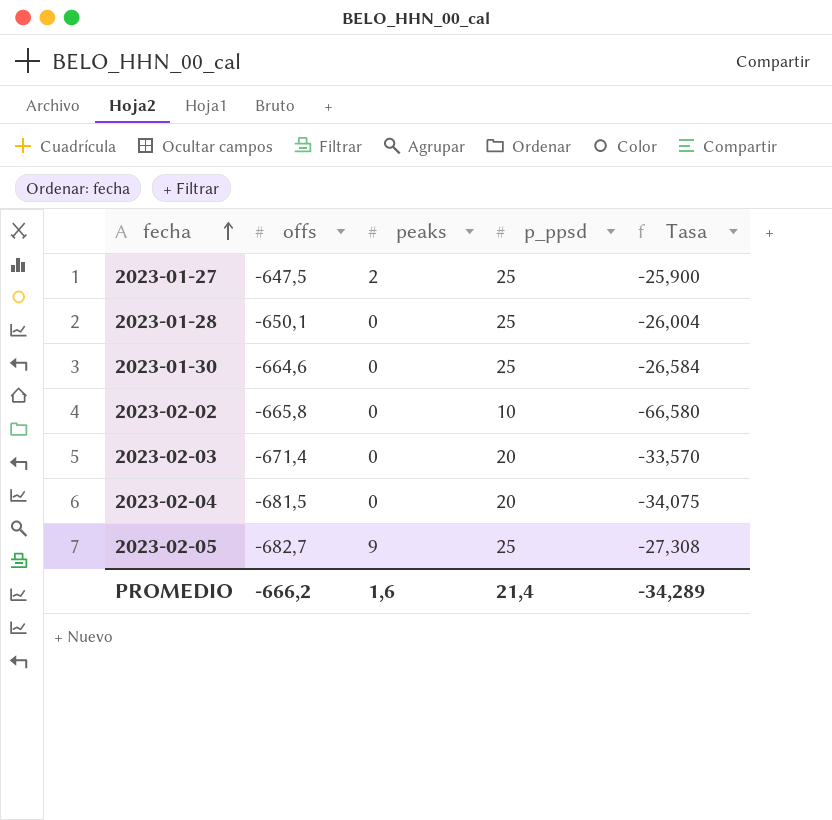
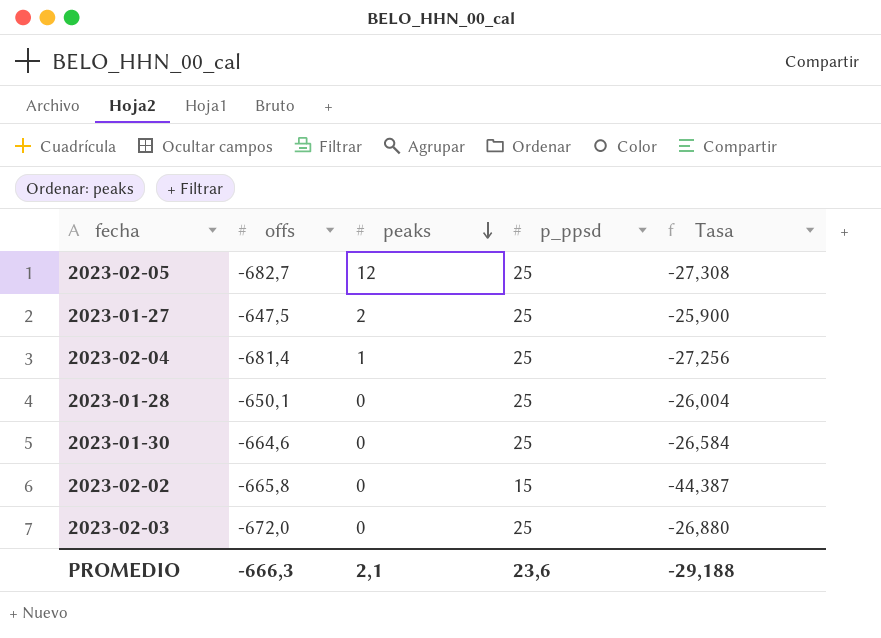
row order: fecha ascending -> peaks descending
2023-02-05 | peaks: 9 -> 12
2023-02-04 | offs: -681,5 -> -681,4
2023-02-04 | peaks: 0 -> 1
2023-02-04 | p_ppsd: 20 -> 25
2023-02-04 | Tasa: -34,075 -> -27,256
2023-02-02 | p_ppsd: 10 -> 15
2023-02-02 | Tasa: -66,580 -> -44,387
2023-02-03 | offs: -671,4 -> -672,0
2023-02-03 | p_ppsd: 20 -> 25
2023-02-03 | Tasa: -33,570 -> -26,880
PROMEDIO | offs: -666,2 -> -666,3
PROMEDIO | peaks: 1,6 -> 2,1
PROMEDIO | p_ppsd: 21,4 -> 23,6
PROMEDIO | Tasa: -34,289 -> -29,188

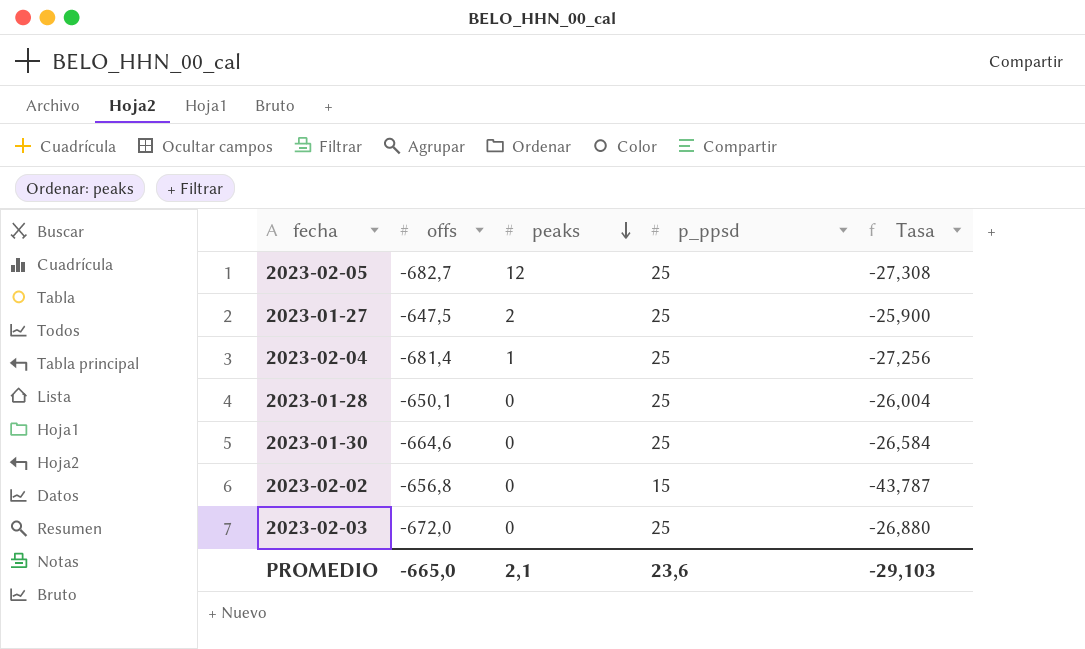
2023-02-02 | offs: -665,8 -> -656,8
2023-02-02 | Tasa: -44,387 -> -43,787
PROMEDIO | offs: -666,3 -> -665,0
PROMEDIO | Tasa: -29,188 -> -29,103

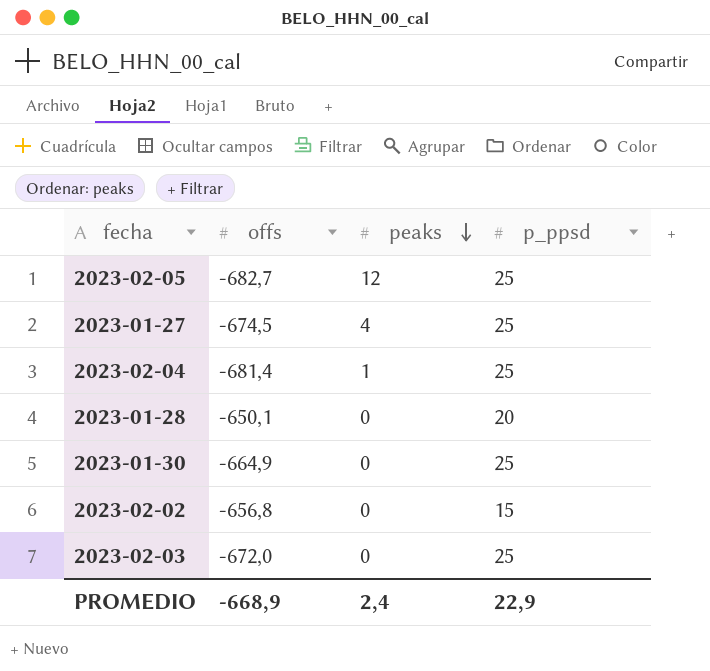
column Tasa | formula: [offs] / [p_ppsd] -> none
2023-01-27 | offs: -647,5 -> -674,5
2023-01-27 | peaks: 2 -> 4
2023-01-28 | p_ppsd: 25 -> 20
2023-01-30 | offs: -664,6 -> -664,9
PROMEDIO | offs: -665,0 -> -668,9
PROMEDIO | peaks: 2,1 -> 2,4
PROMEDIO | p_ppsd: 23,6 -> 22,9

